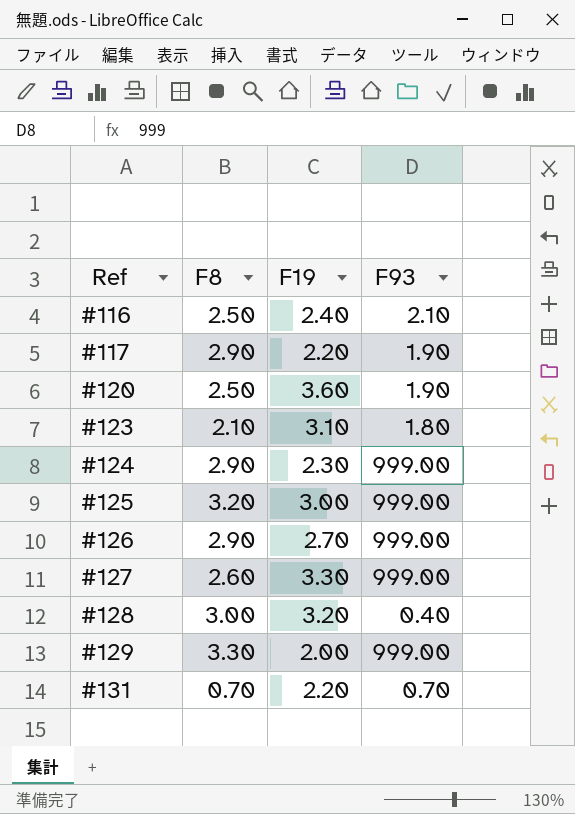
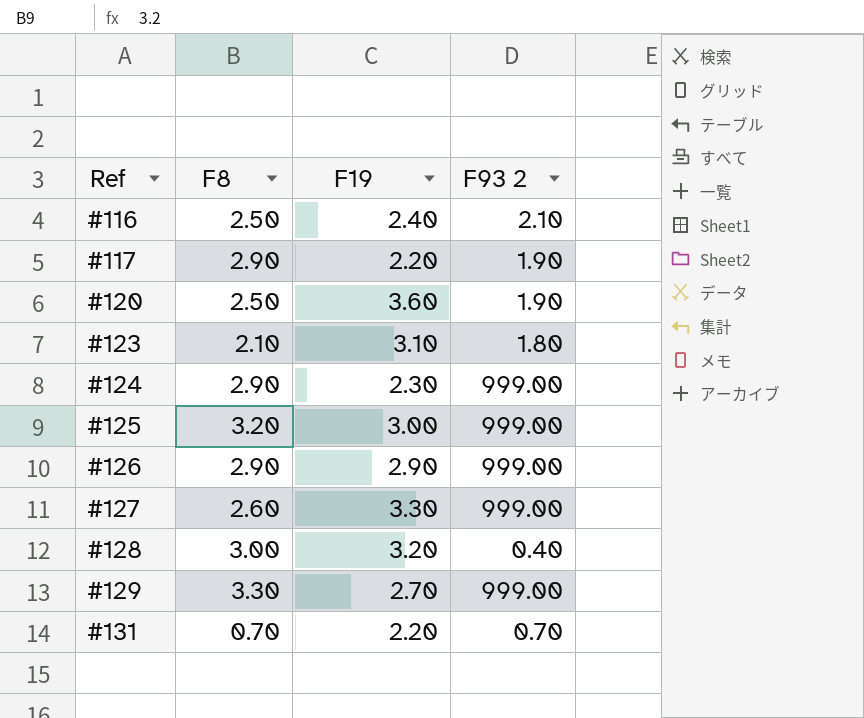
column name: F93 -> F93 2
#126 | F19: 2.70 -> 2.90
#129 | F19: 2.00 -> 2.70

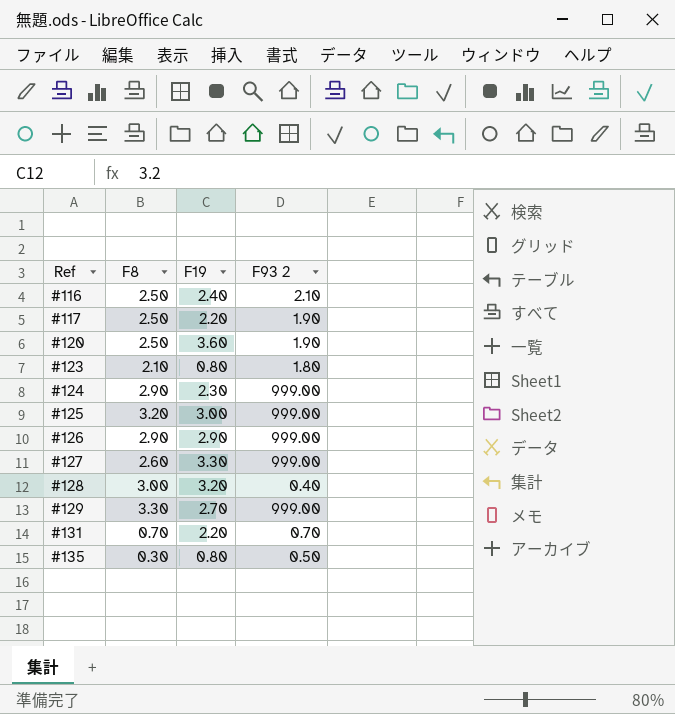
#117 | F8: 2.90 -> 2.50
#123 | F19: 3.10 -> 0.80
row #135: none -> 0.30 | 0.80 | 0.50

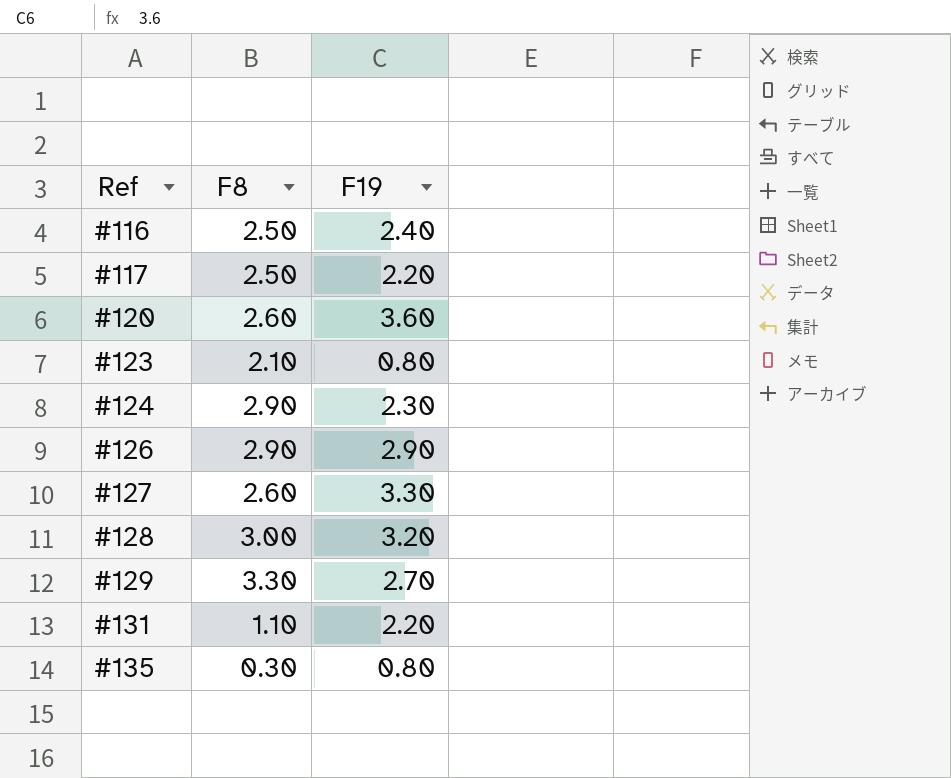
column F93 2 | position: 4 -> none
row #125: 3.20 | 3.00 | 999.00 -> none
#120 | F8: 2.50 -> 2.60
#131 | F8: 0.70 -> 1.10

